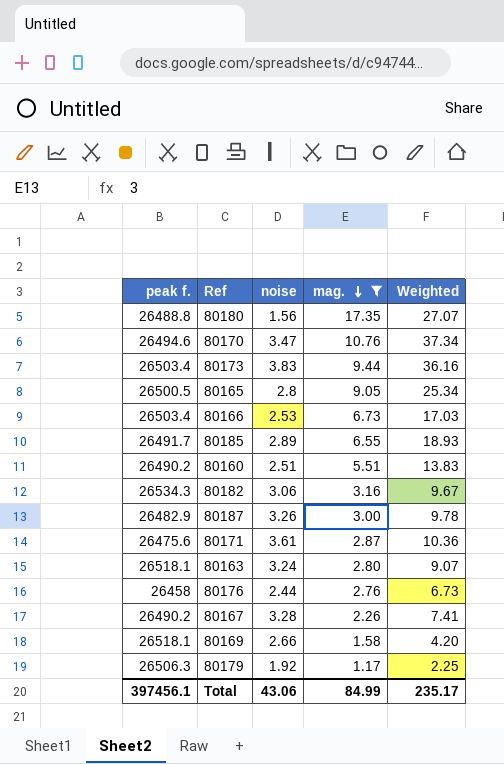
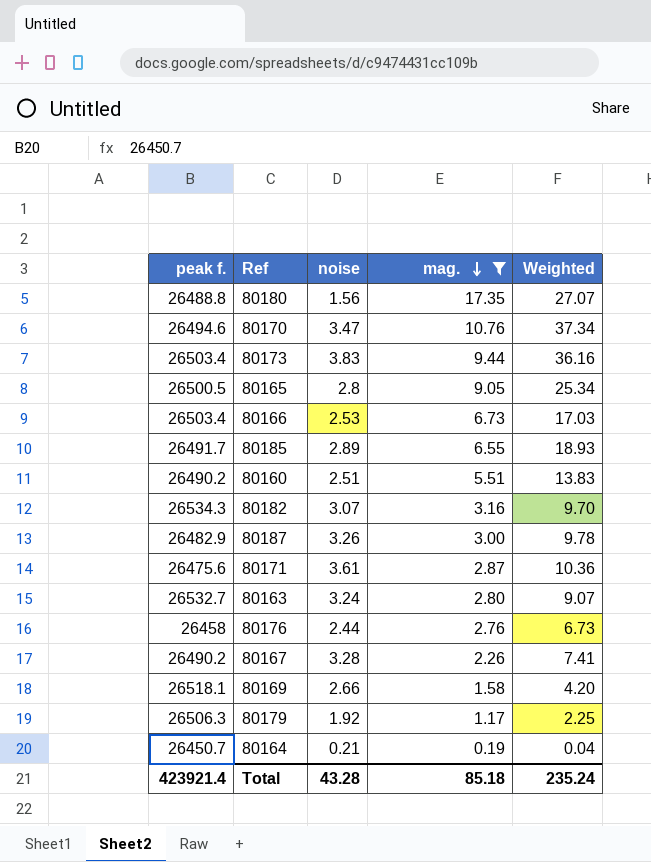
80182 | noise: 3.06 -> 3.07
80182 | Weighted: 9.67 -> 9.70
80163 | peak f.: 26518.1 -> 26532.7
row 80164: none -> 26450.7 | 0.21 | 0.19 | 0.04
Total | peak f.: 397456.1 -> 423921.4
Total | noise: 43.06 -> 43.28
Total | mag.: 84.99 -> 85.18
Total | Weighted: 235.17 -> 235.24

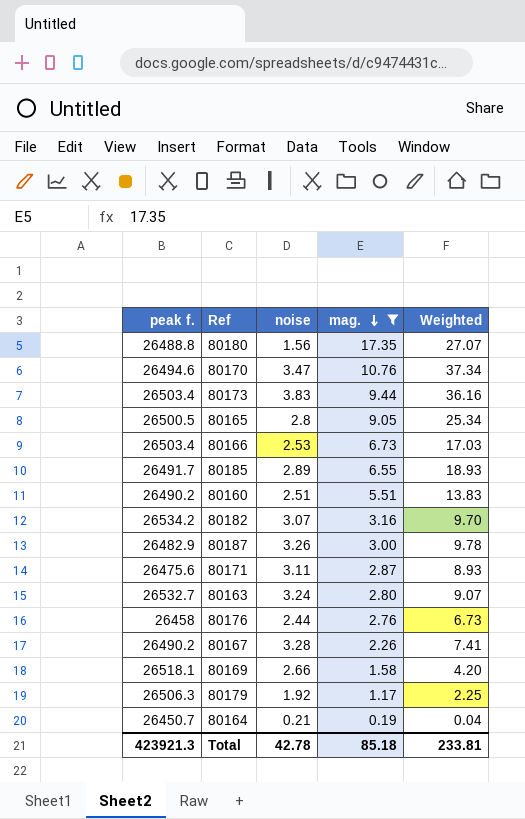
80182 | peak f.: 26534.3 -> 26534.2
80171 | noise: 3.61 -> 3.11
80171 | Weighted: 10.36 -> 8.93
Total | peak f.: 423921.4 -> 423921.3
Total | noise: 43.28 -> 42.78
Total | Weighted: 235.24 -> 233.81

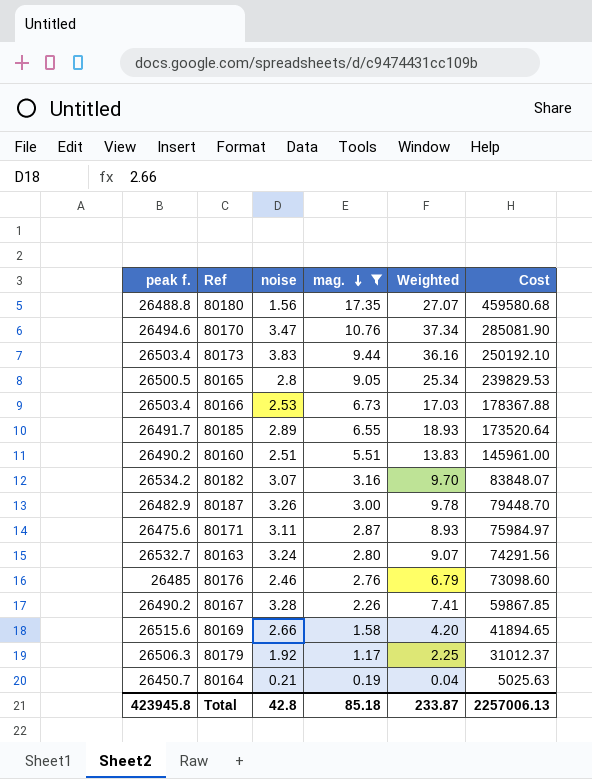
column Cost | formula: none -> [peak f.] * [mag.]
80176 | peak f.: 26458 -> 26485
80176 | noise: 2.44 -> 2.46
80176 | Weighted: 6.73 -> 6.79
80169 | peak f.: 26518.1 -> 26515.6
Total | peak f.: 423921.3 -> 423945.8
Total | noise: 42.78 -> 42.8
Total | Weighted: 233.81 -> 233.87

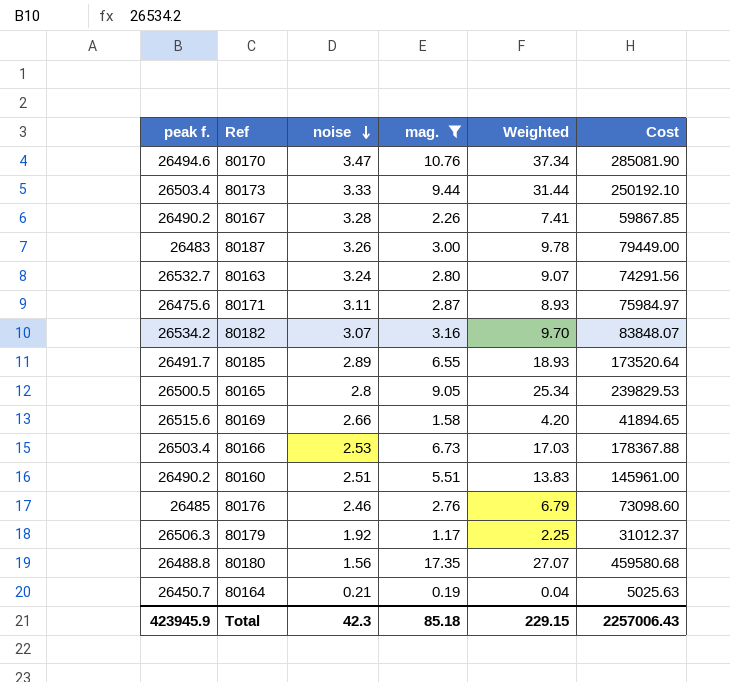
row order: mag. descending -> noise descending
80173 | noise: 3.83 -> 3.33
80173 | Weighted: 36.16 -> 31.44
80187 | peak f.: 26482.9 -> 26483
80187 | Cost: 79448.70 -> 79449.00
Total | peak f.: 423945.8 -> 423945.9
Total | noise: 42.8 -> 42.3
Total | Weighted: 233.87 -> 229.15
Total | Cost: 2257006.13 -> 2257006.43

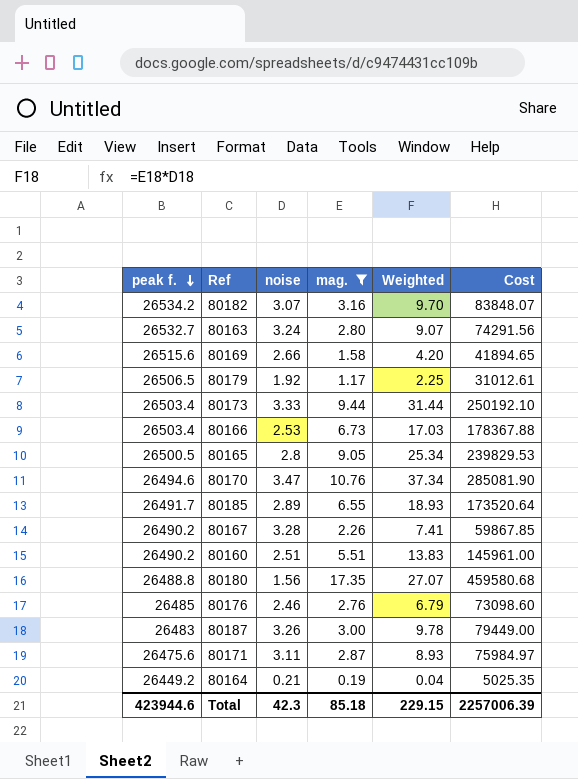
row order: noise descending -> peak f. descending
80179 | peak f.: 26506.3 -> 26506.5
80179 | Cost: 31012.37 -> 31012.61
80164 | peak f.: 26450.7 -> 26449.2
80164 | Cost: 5025.63 -> 5025.35
Total | peak f.: 423945.9 -> 423944.6
Total | Cost: 2257006.43 -> 2257006.39

